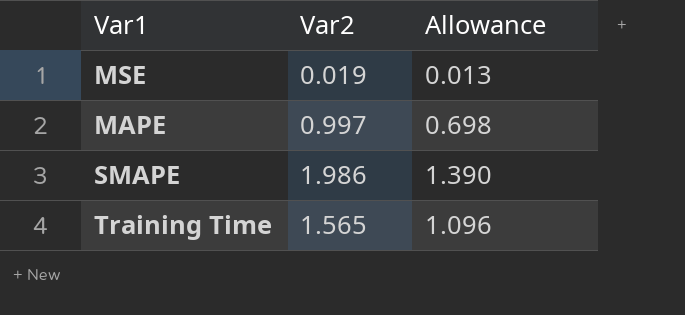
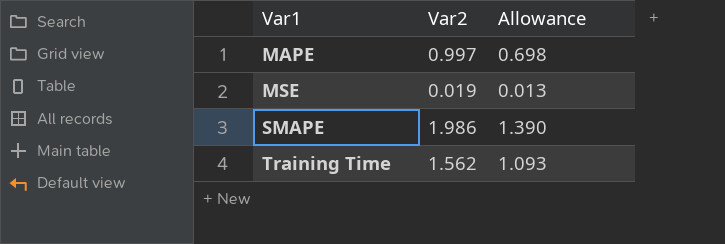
row order: none -> Var1 ascending
Training Time | Var2: 1.565 -> 1.562
Training Time | Allowance: 1.096 -> 1.093

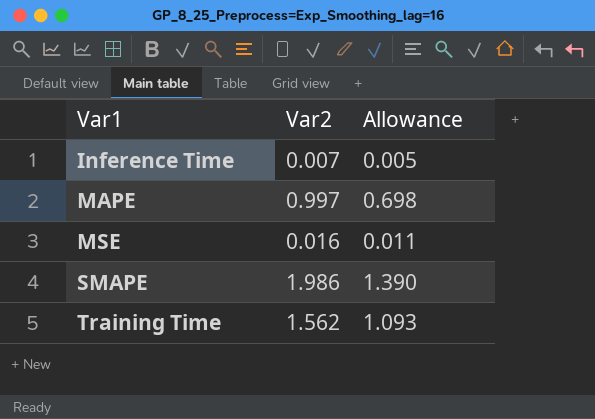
row Inference Time: none -> 0.007 | 0.005
MSE | Var2: 0.019 -> 0.016
MSE | Allowance: 0.013 -> 0.011

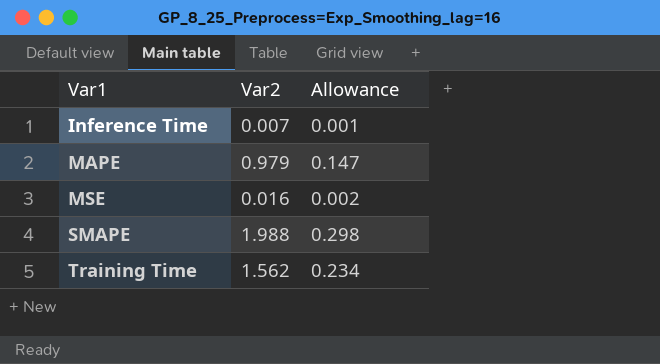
column Allowance | formula: [Var2] * 0.7 -> [Var2] * 0.15
MAPE | Var2: 0.997 -> 0.979
SMAPE | Var2: 1.986 -> 1.988

